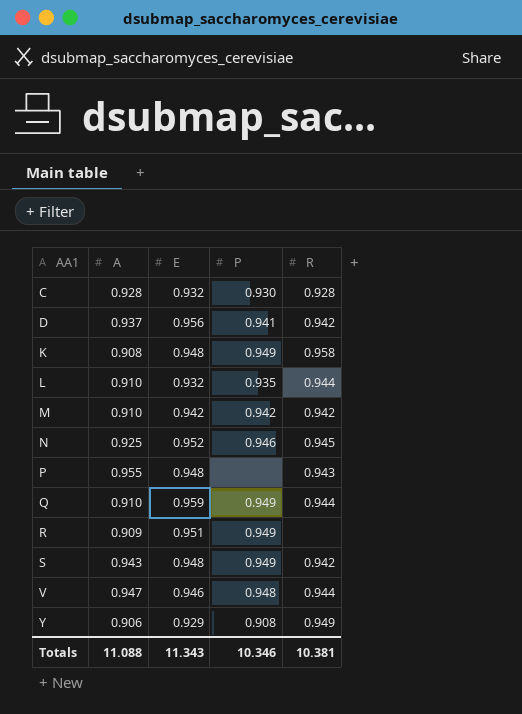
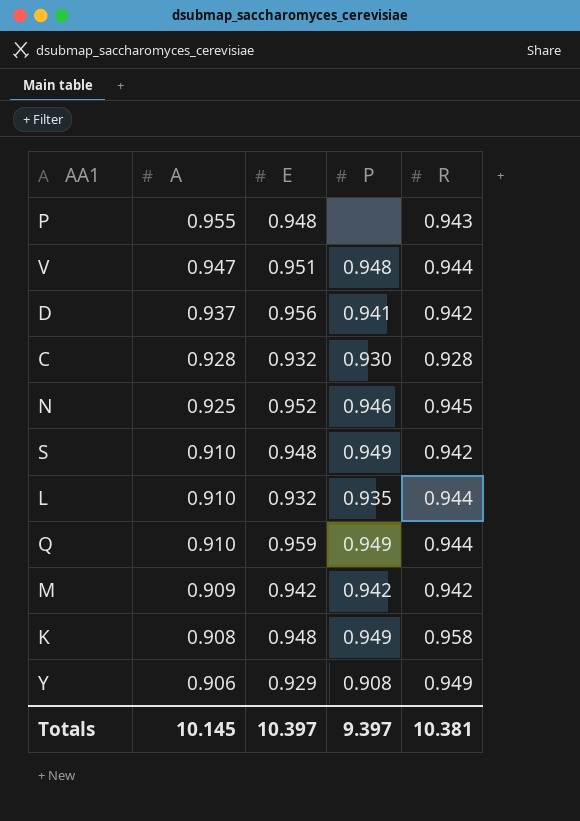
row order: AA1 ascending -> A descending
row R: 0.909 | 0.951 | 0.949 | none -> none
V | E: 0.946 -> 0.951
S | A: 0.943 -> 0.910
M | A: 0.910 -> 0.909
Totals | A: 11.088 -> 10.145
Totals | E: 11.343 -> 10.397
Totals | P: 10.346 -> 9.397

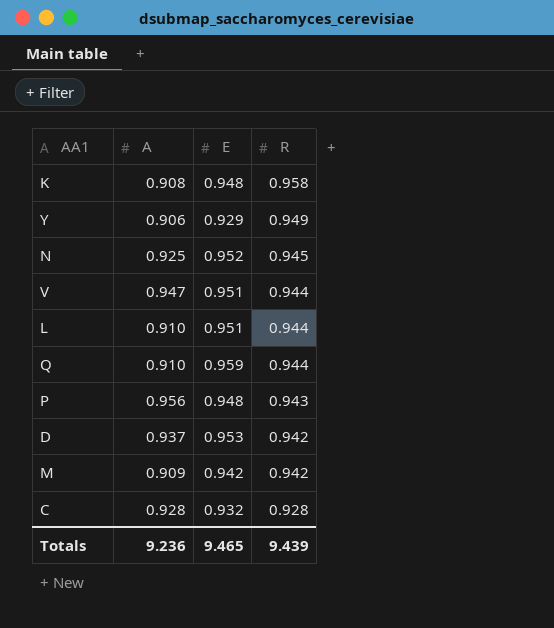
row order: A descending -> R descending
column P | position: 4 -> none
row S: 0.910 | 0.948 | 0.949 | 0.942 -> none
L | E: 0.932 -> 0.951
P | A: 0.955 -> 0.956
D | E: 0.956 -> 0.953
Totals | A: 10.145 -> 9.236
Totals | E: 10.397 -> 9.465
Totals | R: 10.381 -> 9.439

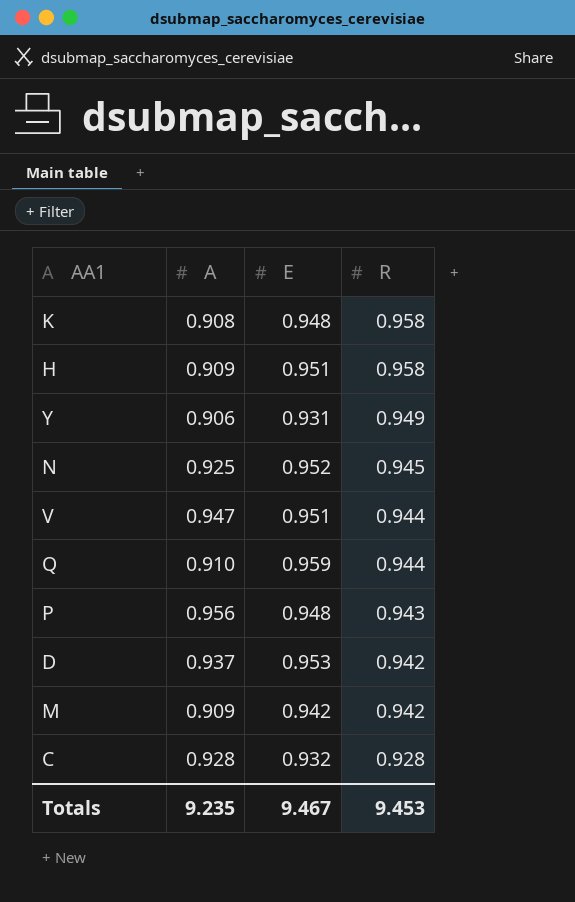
row L: 0.910 | 0.951 | 0.944 -> none
row H: none -> 0.909 | 0.951 | 0.958
Y | E: 0.929 -> 0.931
Totals | A: 9.236 -> 9.235
Totals | E: 9.465 -> 9.467
Totals | R: 9.439 -> 9.453

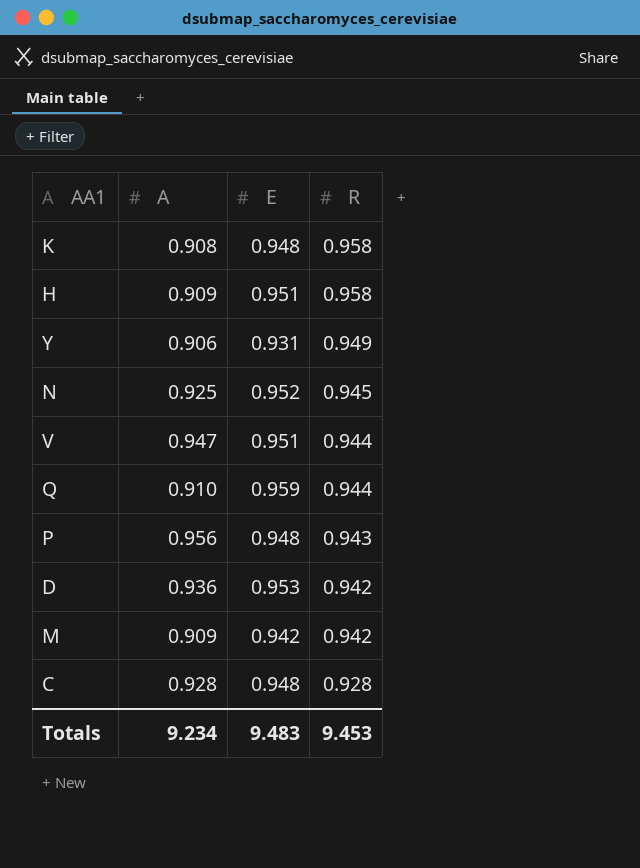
D | A: 0.937 -> 0.936
C | E: 0.932 -> 0.948
Totals | A: 9.235 -> 9.234
Totals | E: 9.467 -> 9.483

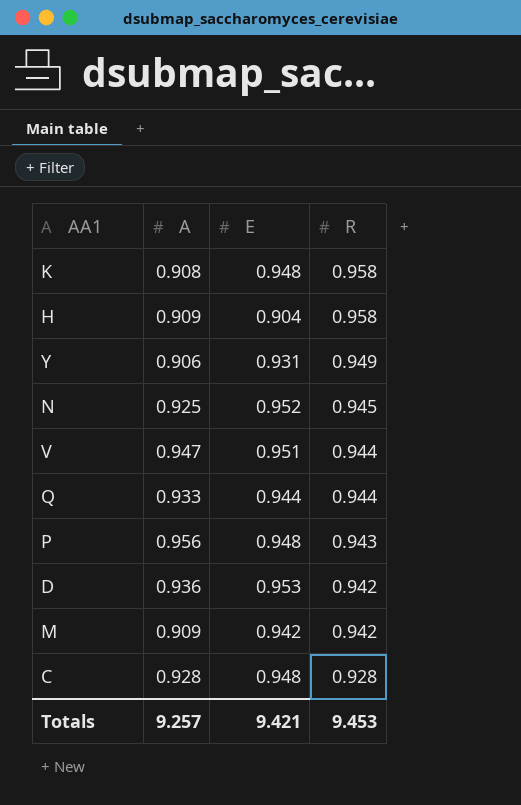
H | E: 0.951 -> 0.904
Q | A: 0.910 -> 0.933
Q | E: 0.959 -> 0.944
Totals | A: 9.234 -> 9.257
Totals | E: 9.483 -> 9.421

